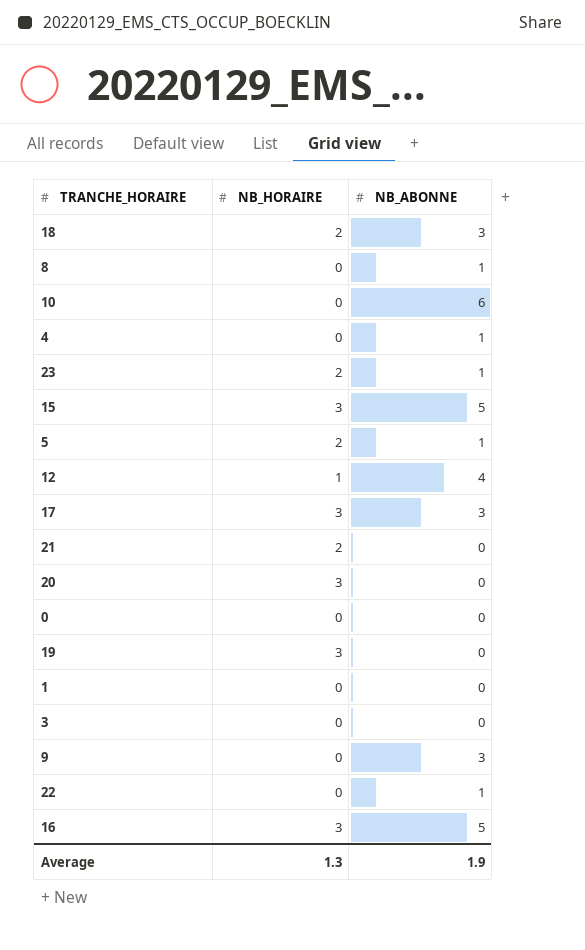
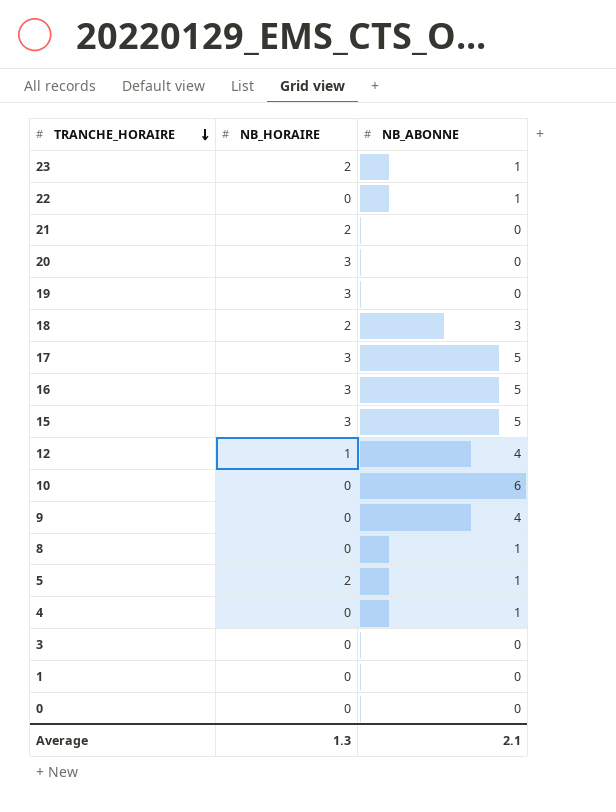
row order: none -> TRANCHE_HORAIRE descending
17 | NB_ABONNE: 3 -> 5
9 | NB_ABONNE: 3 -> 4
Average | NB_ABONNE: 1.9 -> 2.1

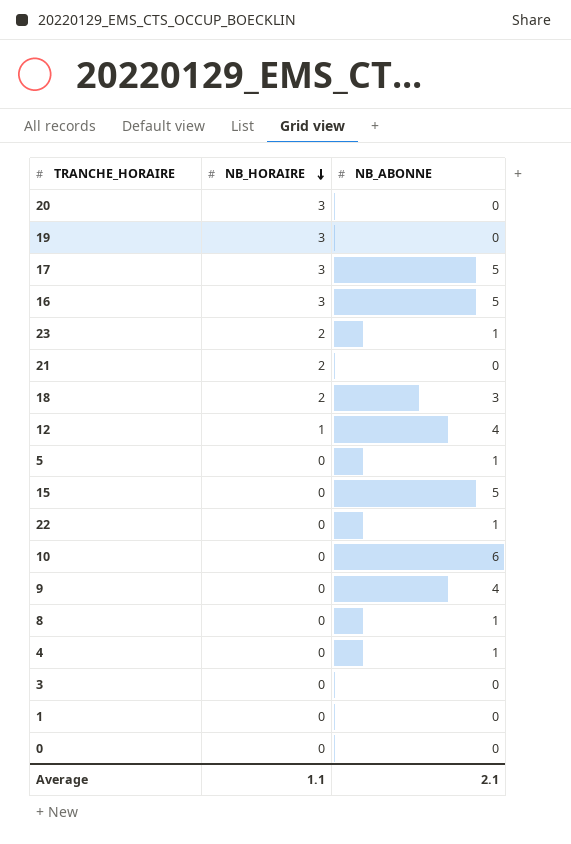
row order: TRANCHE_HORAIRE descending -> NB_HORAIRE descending
5 | NB_HORAIRE: 2 -> 0
15 | NB_HORAIRE: 3 -> 0
Average | NB_HORAIRE: 1.3 -> 1.1

